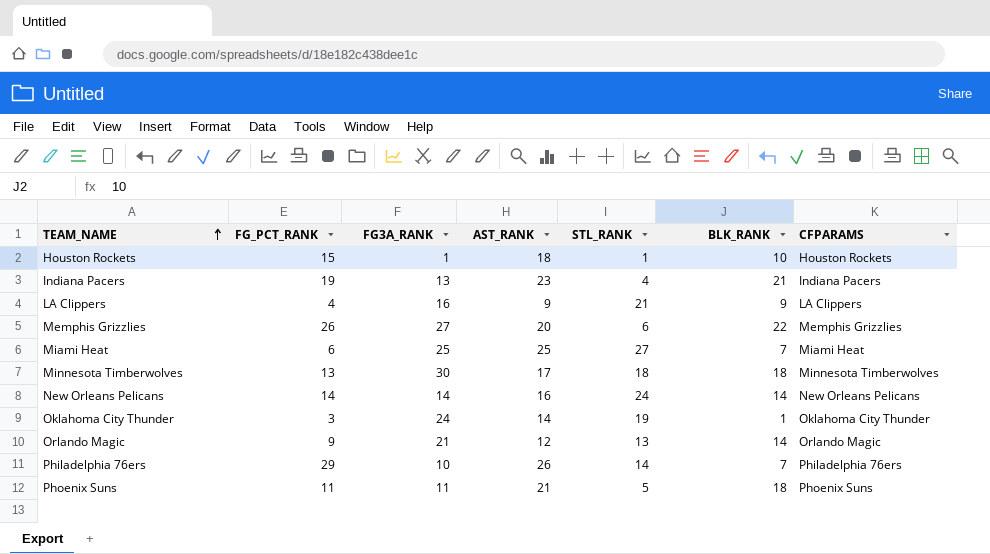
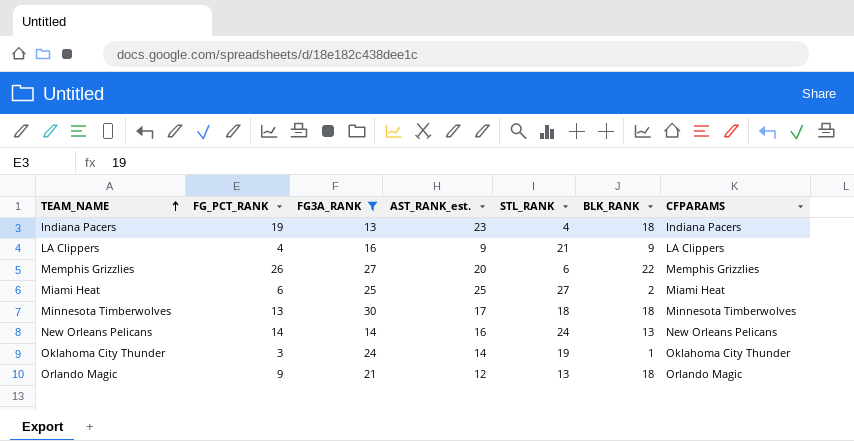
filter: none -> FG3A_RANK >= 13
column name: AST_RANK -> AST_RANK_est.
Indiana Pacers | BLK_RANK: 21 -> 18
Miami Heat | BLK_RANK: 7 -> 2
New Orleans Pelicans | BLK_RANK: 14 -> 13
Orlando Magic | BLK_RANK: 14 -> 18

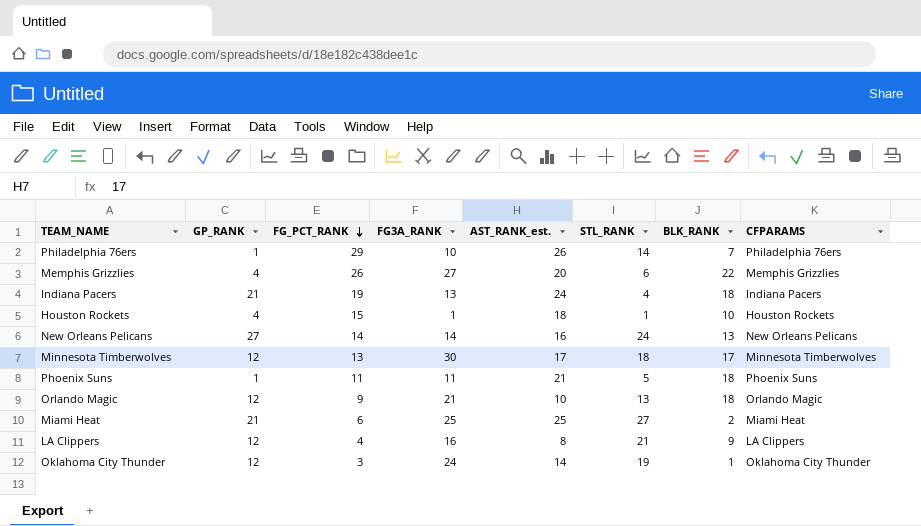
filter: FG3A_RANK >= 13 -> none
row order: TEAM_NAME ascending -> FG_PCT_RANK descending
column GP_RANK | position: none -> 2
Indiana Pacers | AST_RANK_est.: 23 -> 24
Minnesota Timberwolves | BLK_RANK: 18 -> 17
Orlando Magic | AST_RANK_est.: 12 -> 10
LA Clippers | AST_RANK_est.: 9 -> 8

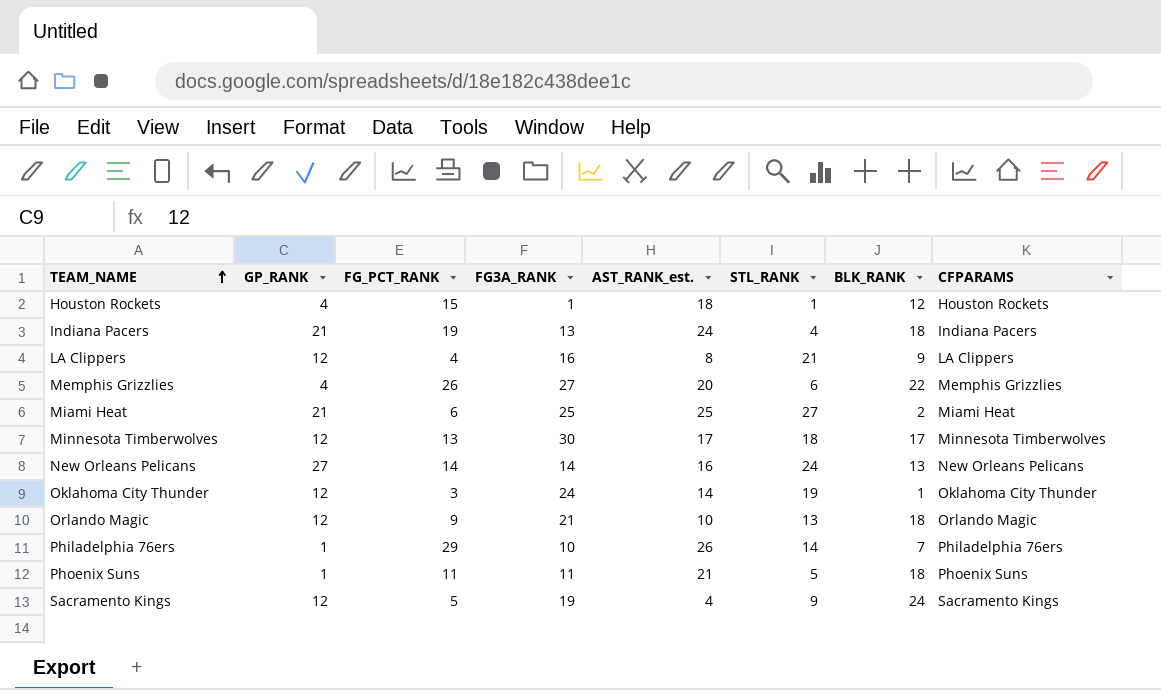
row order: FG_PCT_RANK descending -> TEAM_NAME ascending
Houston Rockets | BLK_RANK: 10 -> 12
row Sacramento Kings: none -> 12 | 5 | 19 | 4 | 9 | 24 | Sacramento Kings

